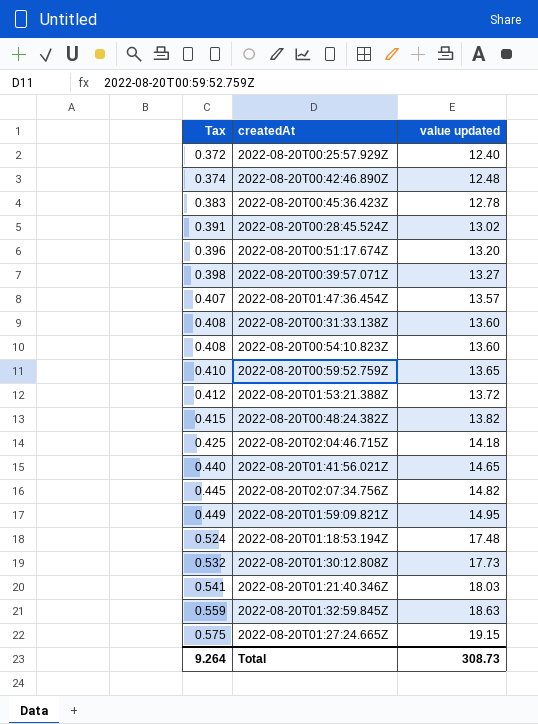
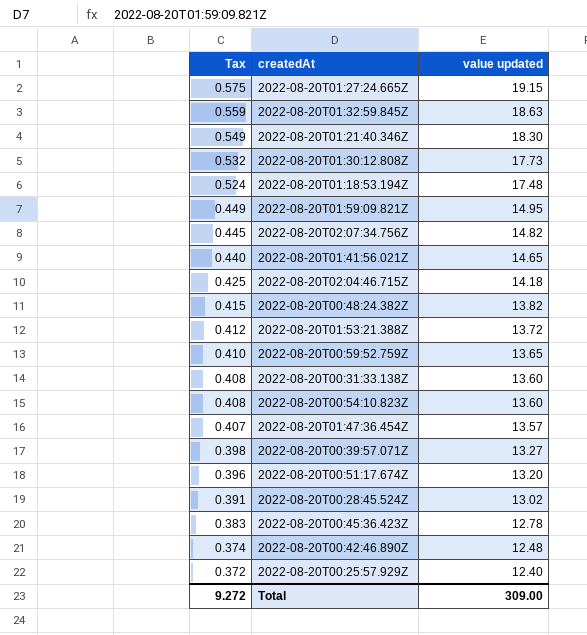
row order: Tax ascending -> Tax descending
2022-08-20T01:21:40.346Z | Tax: 0.541 -> 0.549
2022-08-20T01:21:40.346Z | value updated: 18.03 -> 18.30
Total | Tax: 9.264 -> 9.272
Total | value updated: 308.73 -> 309.00

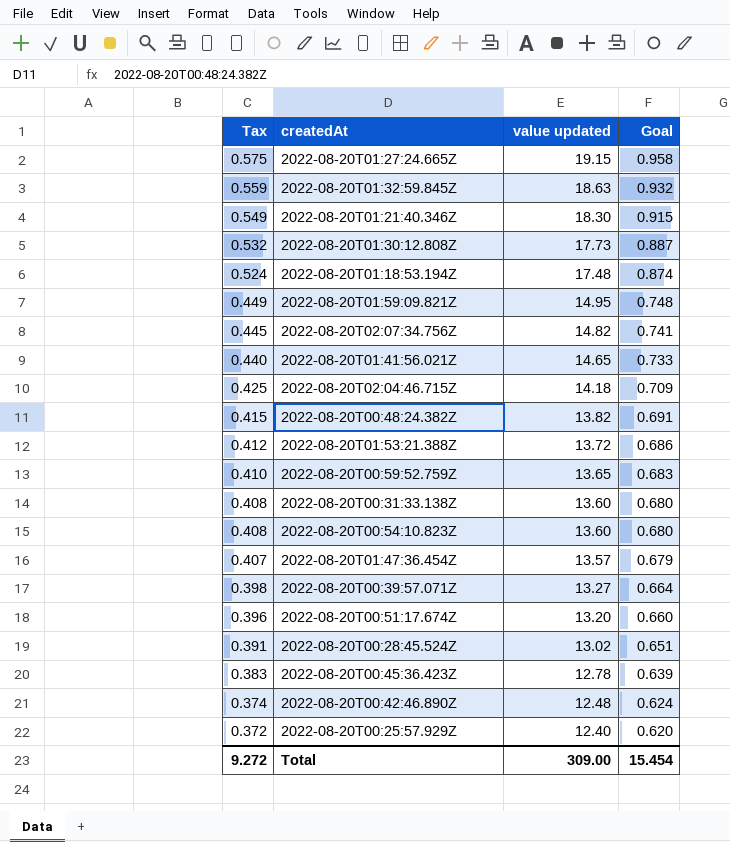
column Goal | formula: none -> [value updated] * 0.05

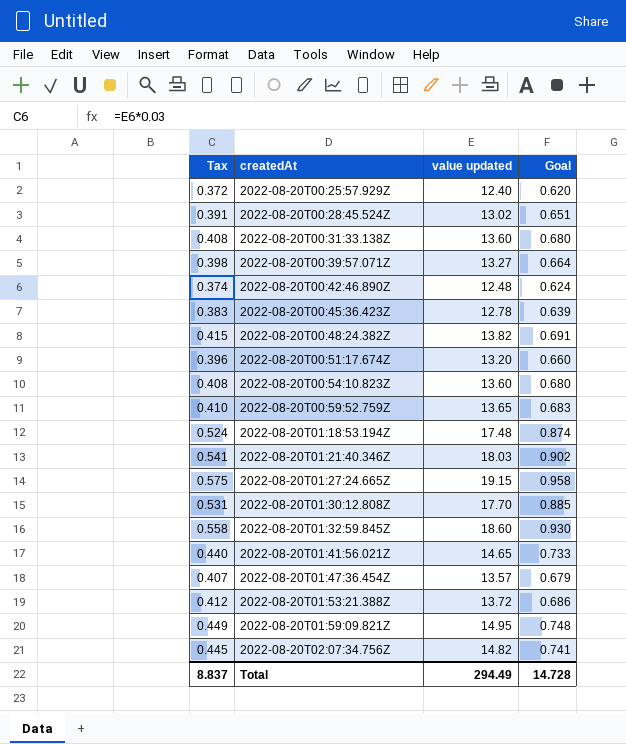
row order: Tax descending -> createdAt ascending
row 2022-08-20T02:04:46.715Z: 0.425 | 14.18 | 0.709 -> none
2022-08-20T01:21:40.346Z | Tax: 0.549 -> 0.541
2022-08-20T01:21:40.346Z | value updated: 18.30 -> 18.03
2022-08-20T01:21:40.346Z | Goal: 0.915 -> 0.902
2022-08-20T01:30:12.808Z | Tax: 0.532 -> 0.531
2022-08-20T01:30:12.808Z | value updated: 17.73 -> 17.70
2022-08-20T01:30:12.808Z | Goal: 0.887 -> 0.885
2022-08-20T01:32:59.845Z | Tax: 0.559 -> 0.558
2022-08-20T01:32:59.845Z | value updated: 18.63 -> 18.60
2022-08-20T01:32:59.845Z | Goal: 0.932 -> 0.930
Total | Tax: 9.272 -> 8.837
Total | value updated: 309.00 -> 294.49
Total | Goal: 15.454 -> 14.728

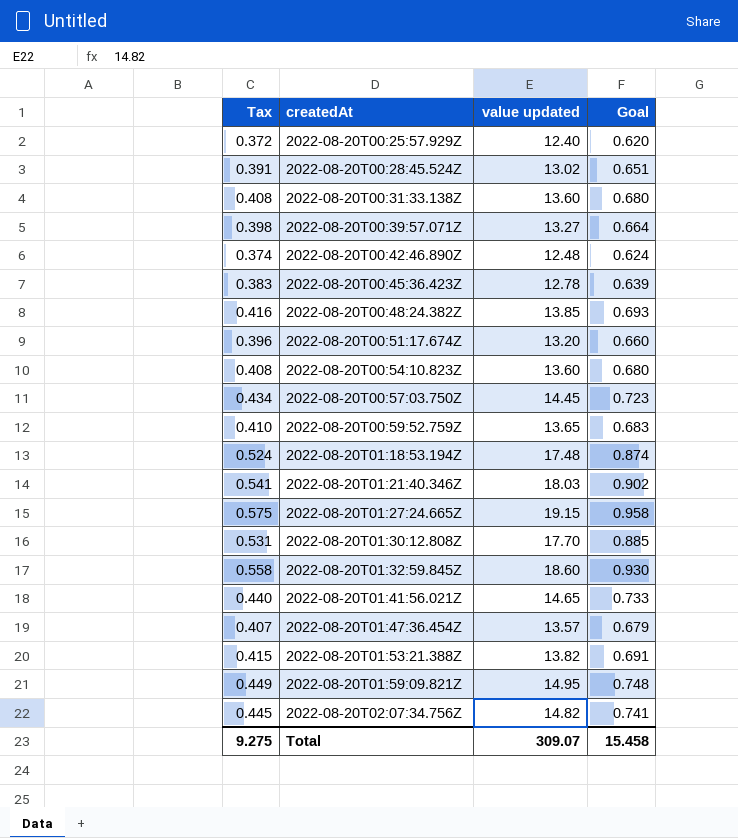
2022-08-20T00:48:24.382Z | Tax: 0.415 -> 0.416
2022-08-20T00:48:24.382Z | value updated: 13.82 -> 13.85
2022-08-20T00:48:24.382Z | Goal: 0.691 -> 0.693
row 2022-08-20T00:57:03.750Z: none -> 0.434 | 14.45 | 0.723
2022-08-20T01:53:21.388Z | Tax: 0.412 -> 0.415
2022-08-20T01:53:21.388Z | value updated: 13.72 -> 13.82
2022-08-20T01:53:21.388Z | Goal: 0.686 -> 0.691
Total | Tax: 8.837 -> 9.275
Total | value updated: 294.49 -> 309.07
Total | Goal: 14.728 -> 15.458

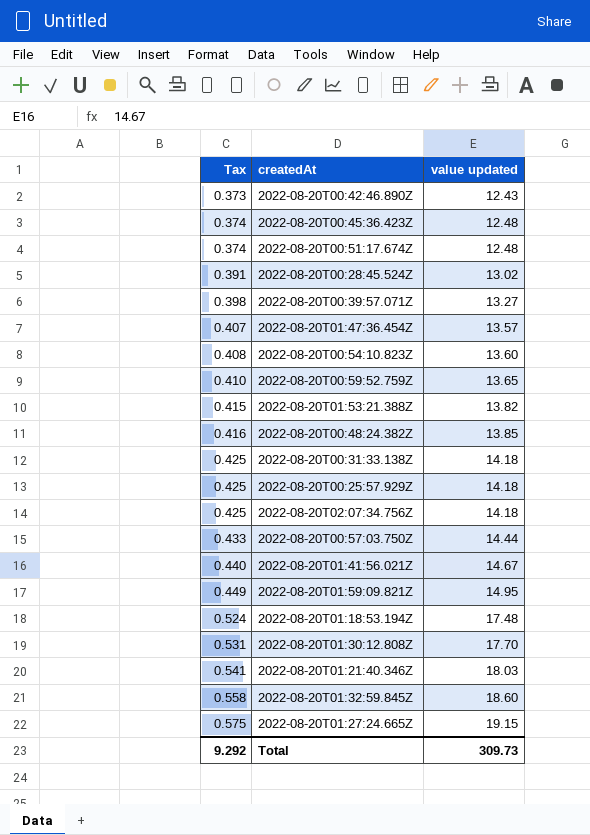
row order: createdAt ascending -> Tax ascending
column Goal | formula: [value updated] * 0.05 -> none
2022-08-20T00:42:46.890Z | Tax: 0.374 -> 0.373
2022-08-20T00:42:46.890Z | value updated: 12.48 -> 12.43
2022-08-20T00:45:36.423Z | Tax: 0.383 -> 0.374
2022-08-20T00:45:36.423Z | value updated: 12.78 -> 12.48
2022-08-20T00:51:17.674Z | Tax: 0.396 -> 0.374
2022-08-20T00:51:17.674Z | value updated: 13.20 -> 12.48
2022-08-20T00:31:33.138Z | Tax: 0.408 -> 0.425
2022-08-20T00:31:33.138Z | value updated: 13.60 -> 14.18
2022-08-20T00:25:57.929Z | Tax: 0.372 -> 0.425
2022-08-20T00:25:57.929Z | value updated: 12.40 -> 14.18
2022-08-20T02:07:34.756Z | Tax: 0.445 -> 0.425
2022-08-20T02:07:34.756Z | value updated: 14.82 -> 14.18
2022-08-20T00:57:03.750Z | Tax: 0.434 -> 0.433
2022-08-20T00:57:03.750Z | value updated: 14.45 -> 14.44
2022-08-20T01:41:56.021Z | value updated: 14.65 -> 14.67
Total | Tax: 9.275 -> 9.292
Total | value updated: 309.07 -> 309.73

